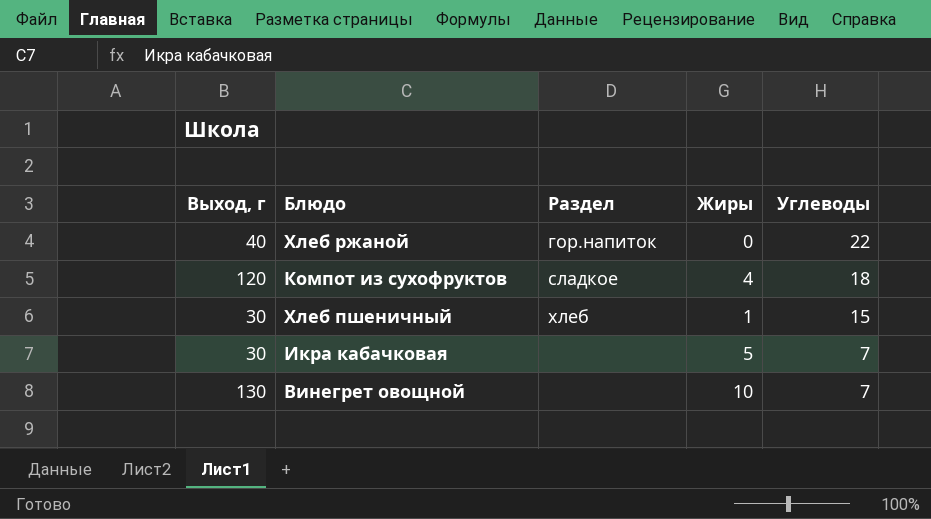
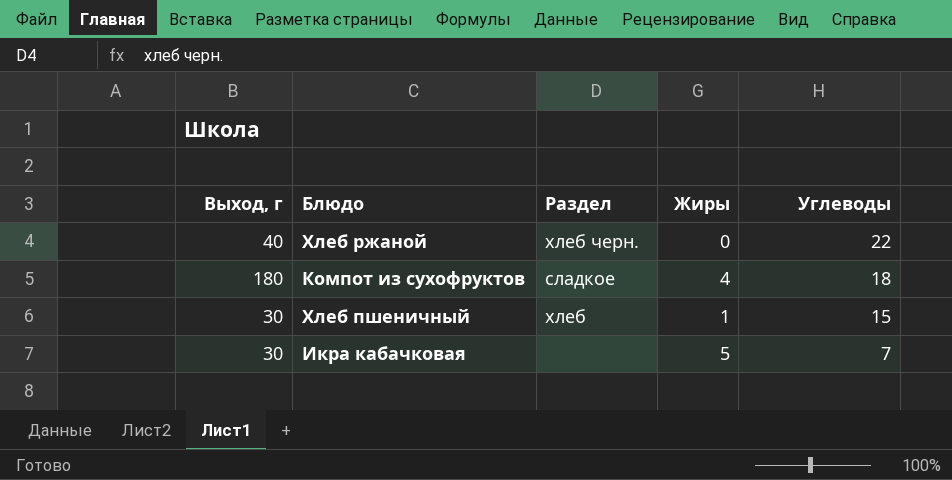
row Винегрет овощной: 130 | none | 10 | 7 -> none
Хлеб ржаной | Раздел: гор.напиток -> хлеб черн.
Компот из сухофруктов | Выход, г: 120 -> 180

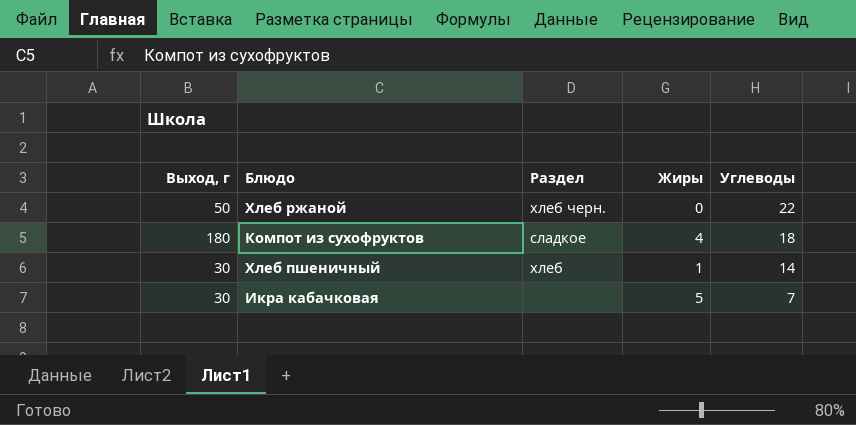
Хлеб ржаной | Выход, г: 40 -> 50
Хлеб пшеничный | Углеводы: 15 -> 14

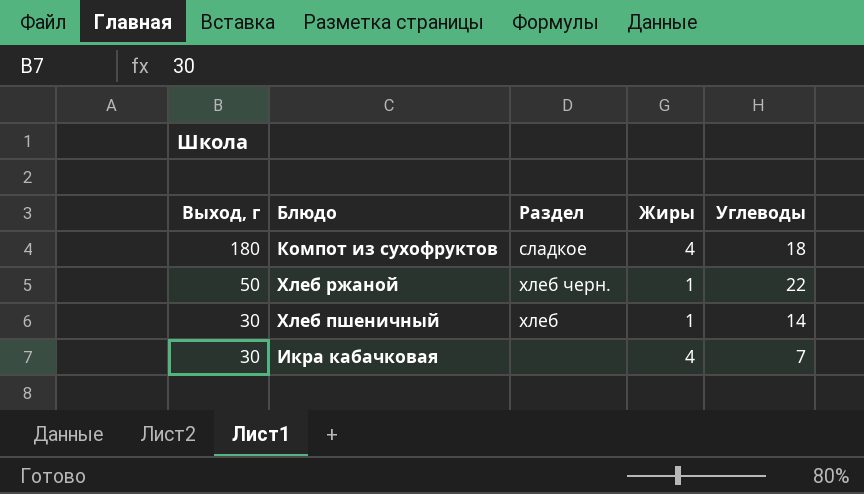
row order: Углеводы descending -> Выход, г descending
Хлеб ржаной | Жиры: 0 -> 1
Икра кабачковая | Жиры: 5 -> 4

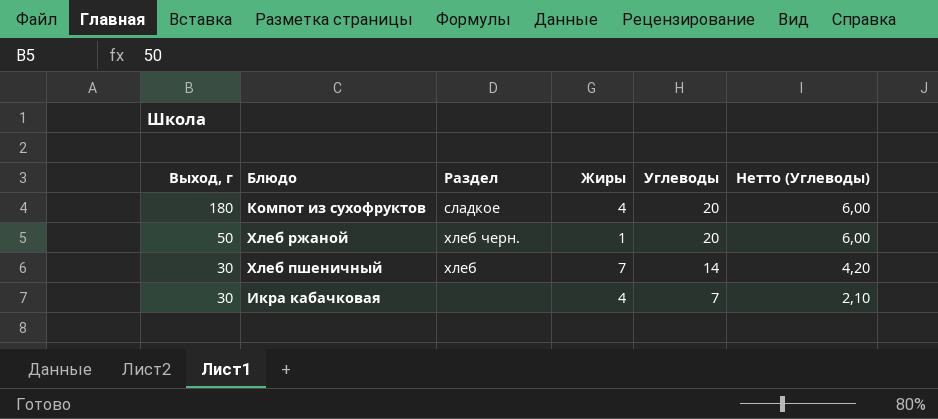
column Нетто (Углеводы) | formula: none -> [Углеводы] * 0,3
Компот из сухофруктов | Углеводы: 18 -> 20
Хлеб ржаной | Углеводы: 22 -> 20
Хлеб пшеничный | Жиры: 1 -> 7

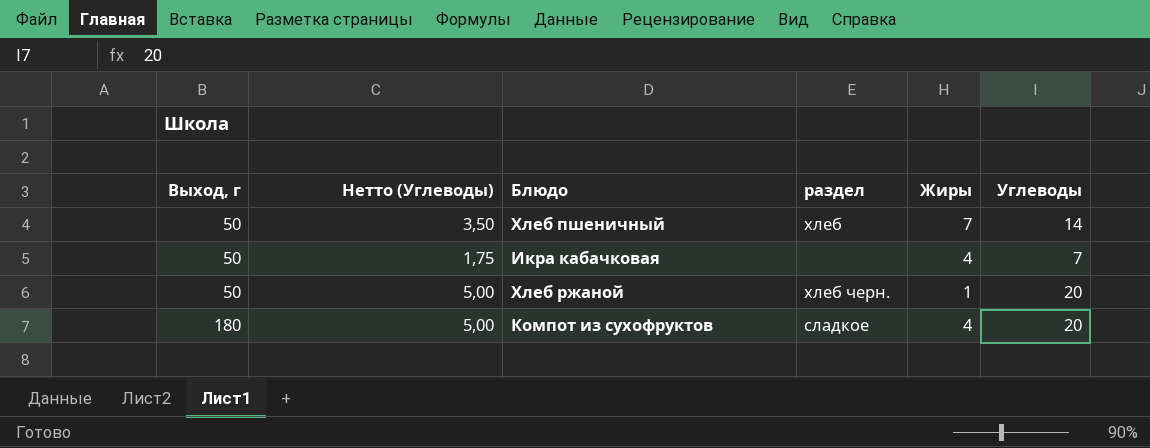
row order: Выход, г descending -> Выход, г ascending
column Нетто (Углеводы) | formula: [Углеводы] * 0,3 -> [Углеводы] * 0,25
column Нетто (Углеводы) | position: 6 -> 2
column name: Раздел -> раздел
Хлеб пшеничный | Выход, г: 30 -> 50
Икра кабачковая | Выход, г: 30 -> 50

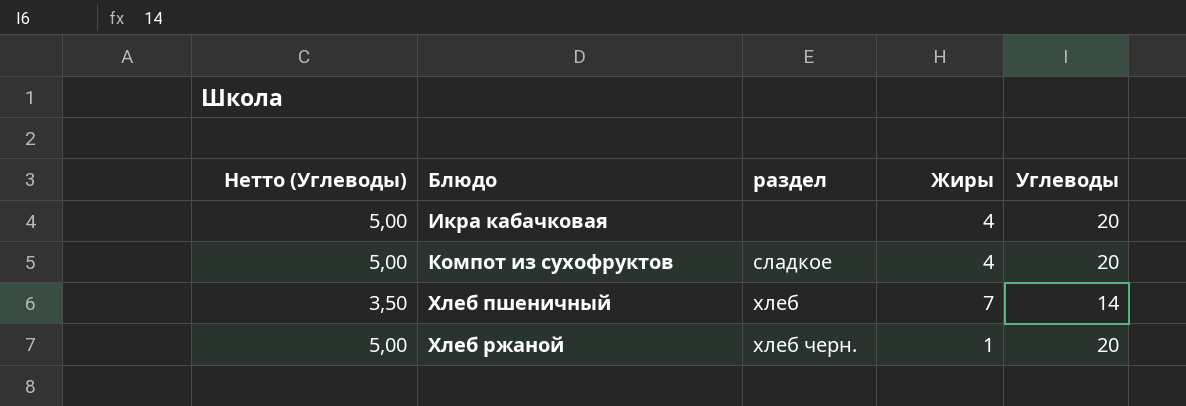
row order: Выход, г ascending -> Блюдо ascending
column Выход, г | position: 1 -> none
Икра кабачковая | Нетто (Углеводы): 1,75 -> 5,00
Икра кабачковая | Углеводы: 7 -> 20

